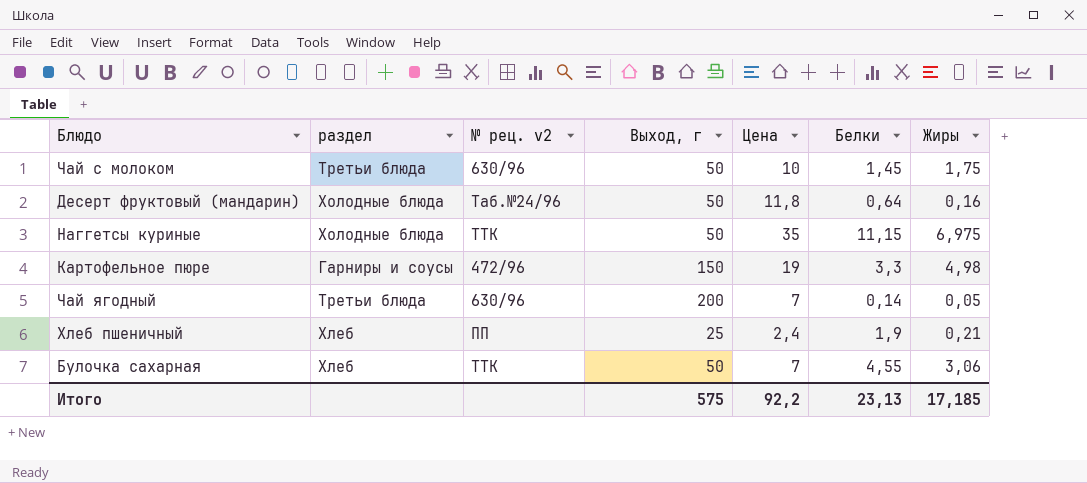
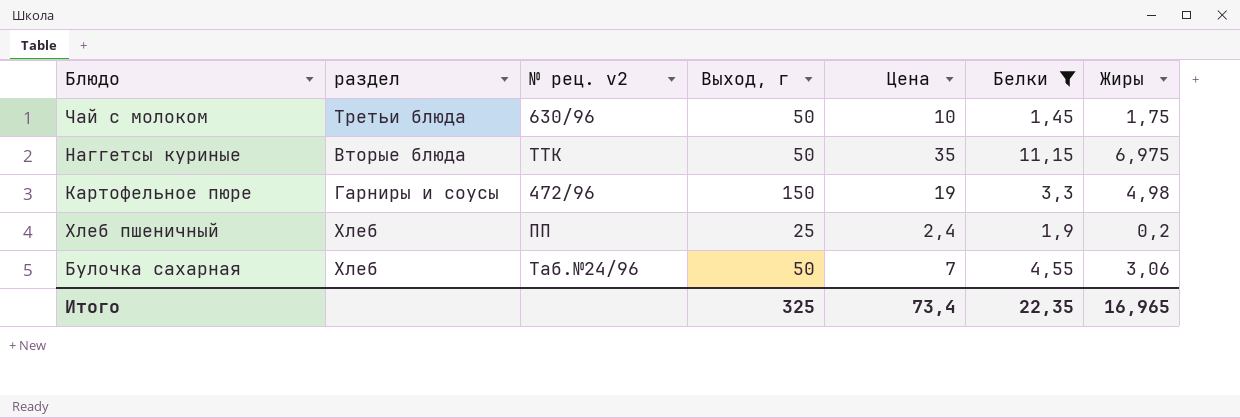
filter: none -> Белки >= 1,45
Наггетсы куриные | раздел: Холодные блюда -> Вторые блюда
Хлеб пшеничный | Жиры: 0,21 -> 0,2
Булочка сахарная | № рец. v2: ТТК -> Таб.№24/96
Итого | Выход, г: 575 -> 325
Итого | Цена: 92,2 -> 73,4
Итого | Белки: 23,13 -> 22,35
Итого | Жиры: 17,185 -> 16,965

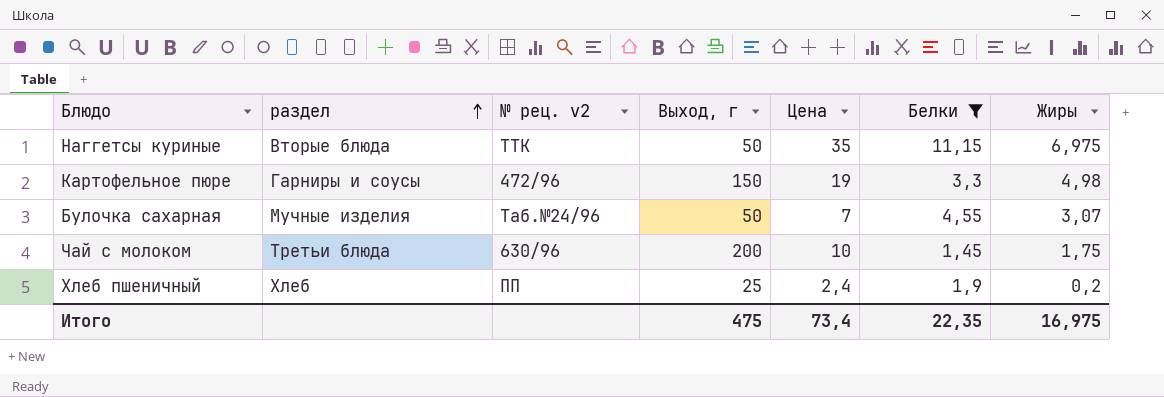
row order: none -> раздел ascending
Булочка сахарная | раздел: Хлеб -> Мучные изделия
Булочка сахарная | Жиры: 3,06 -> 3,07
Чай с молоком | Выход, г: 50 -> 200
Итого | Выход, г: 325 -> 475
Итого | Жиры: 16,965 -> 16,975

